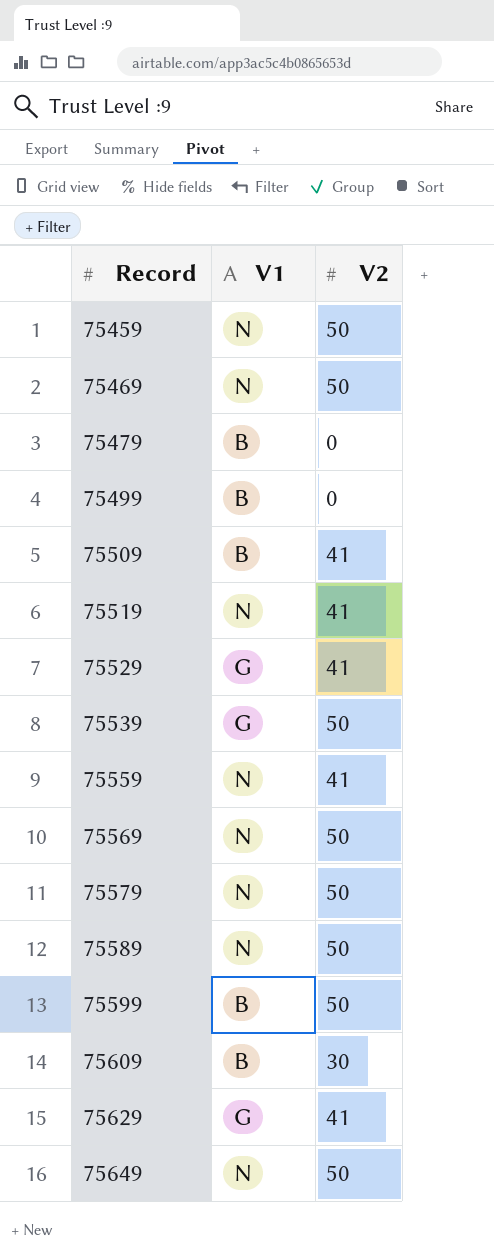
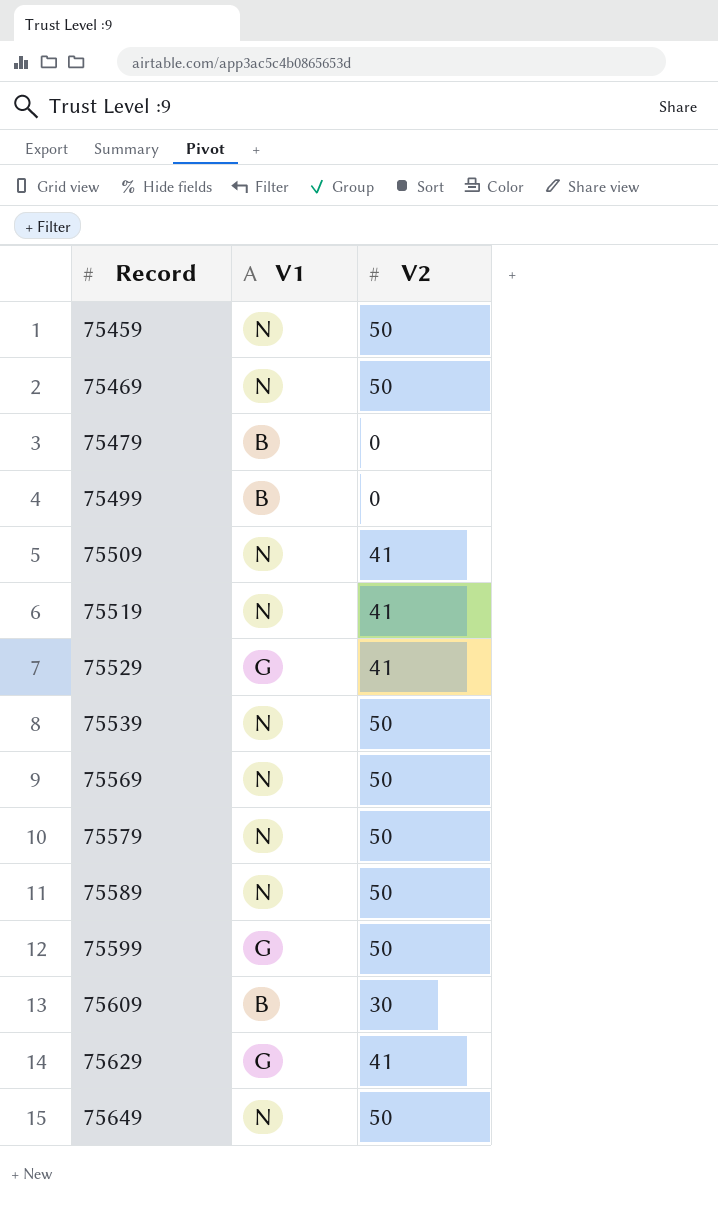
row 75559: N | 41 -> none
75509 | V1: B -> N
75539 | V1: G -> N
75599 | V1: B -> G

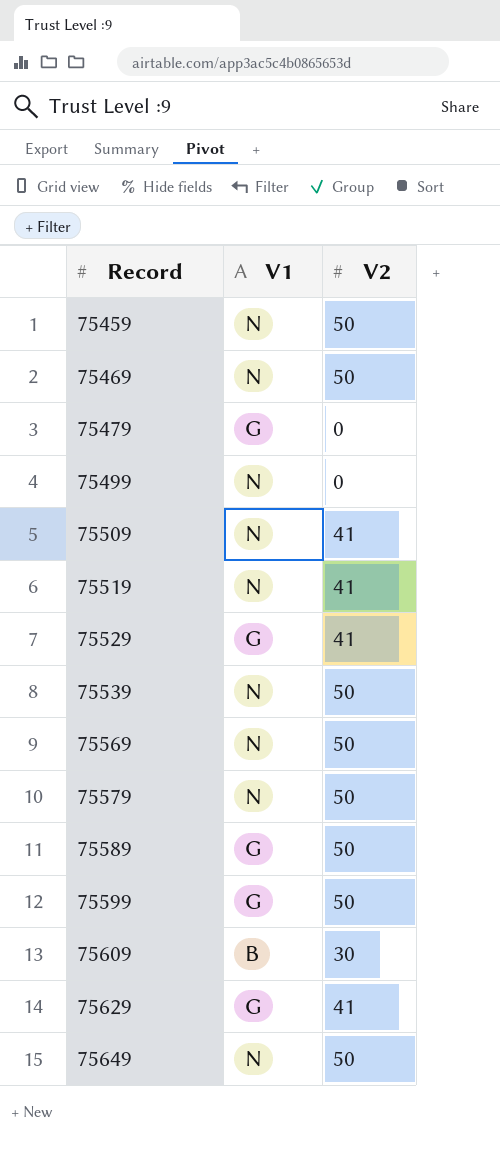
75479 | V1: B -> G
75499 | V1: B -> N
75589 | V1: N -> G

